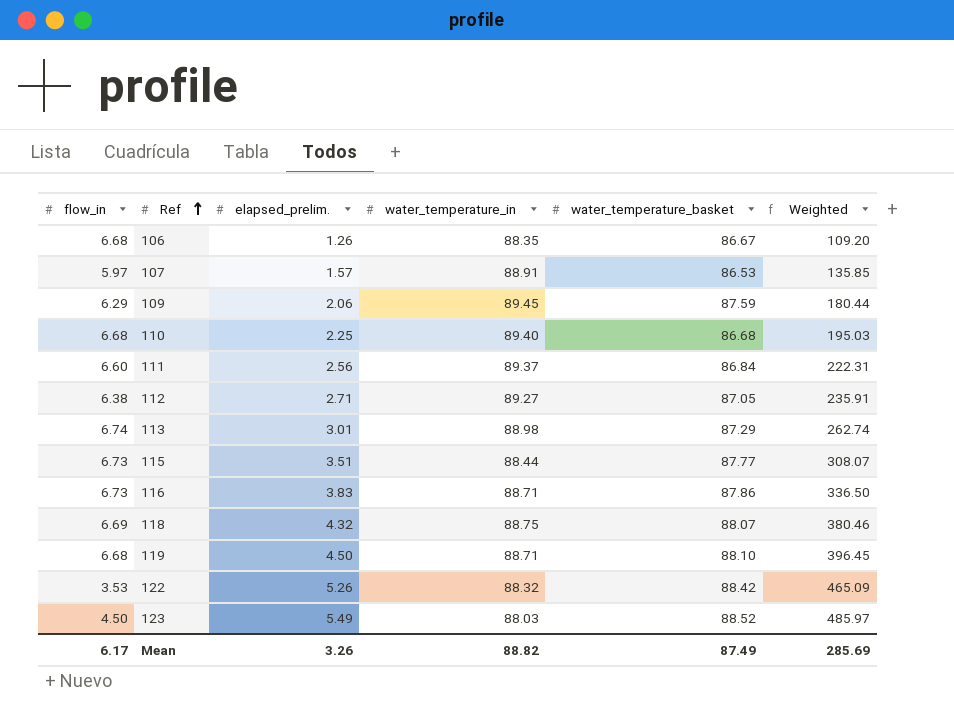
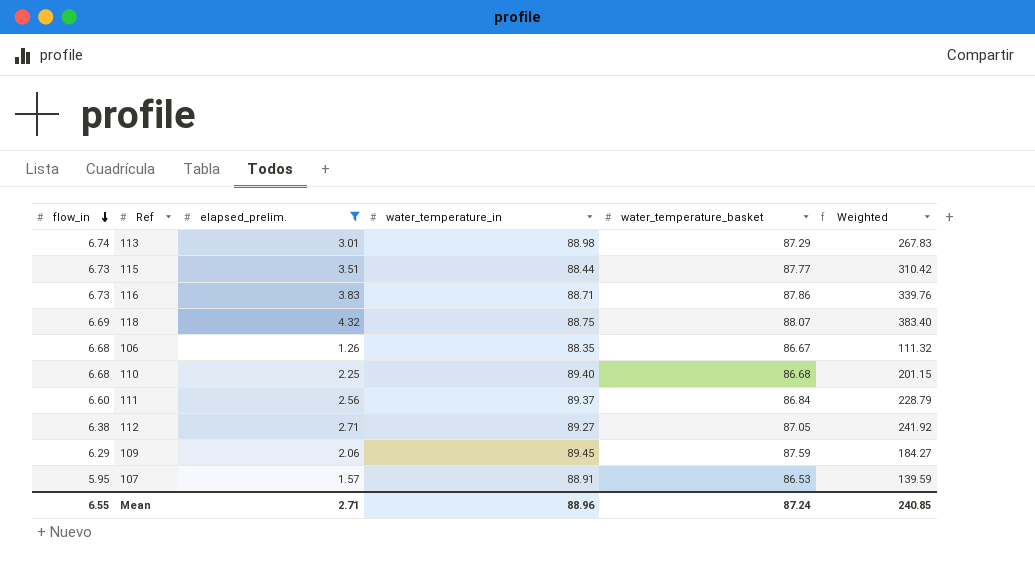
filter: none -> elapsed_prelim. <= 4.32
row order: Ref ascending -> flow_in descending
column Weighted | formula: [elapsed_prelim.] * [water_temperature_basket] -> [elapsed_prelim.] * [water_temperature_in]
107 | flow_in: 5.97 -> 5.95
Mean | flow_in: 6.17 -> 6.55
Mean | elapsed_prelim.: 3.26 -> 2.71
Mean | water_temperature_in: 88.82 -> 88.96
Mean | water_temperature_basket: 87.49 -> 87.24
Mean | Weighted: 285.69 -> 240.85

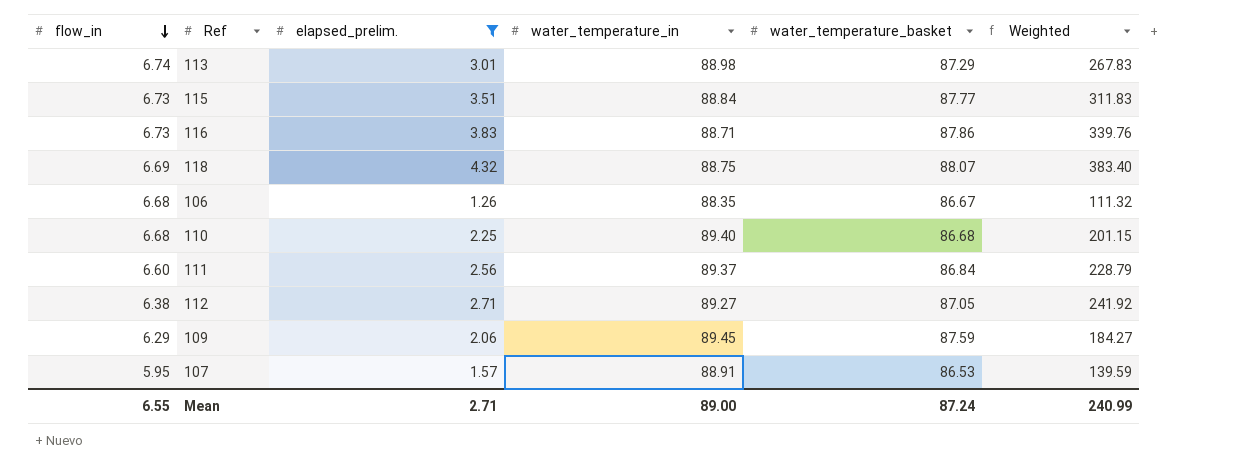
115 | water_temperature_in: 88.44 -> 88.84
115 | Weighted: 310.42 -> 311.83
Mean | water_temperature_in: 88.96 -> 89.00
Mean | Weighted: 240.85 -> 240.99

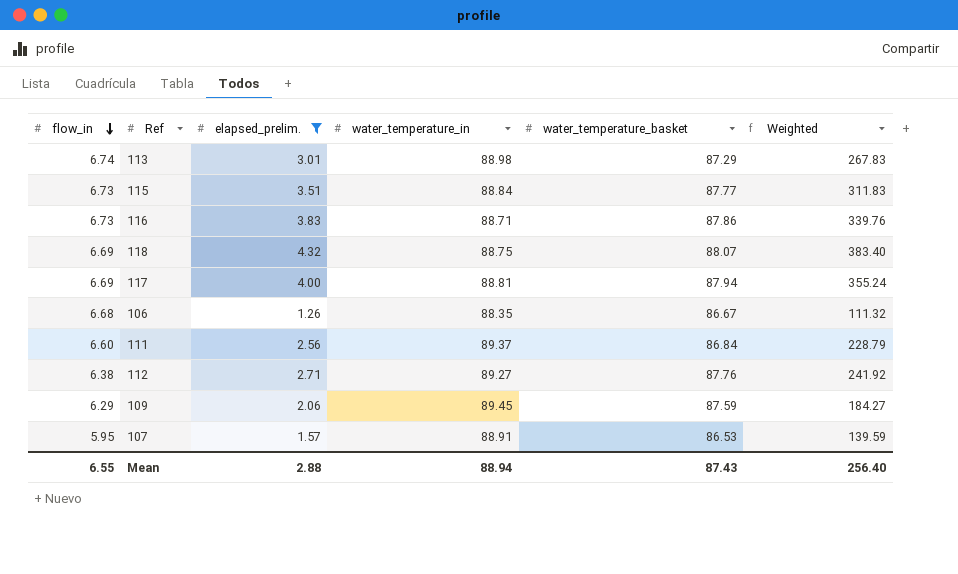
row 110: 6.68 | 2.25 | 89.40 | 86.68 | 201.15 -> none
row 117: none -> 6.69 | 4.00 | 88.81 | 87.94 | 355.24
112 | water_temperature_basket: 87.05 -> 87.76
Mean | elapsed_prelim.: 2.71 -> 2.88
Mean | water_temperature_in: 89.00 -> 88.94
Mean | water_temperature_basket: 87.24 -> 87.43
Mean | Weighted: 240.99 -> 256.40

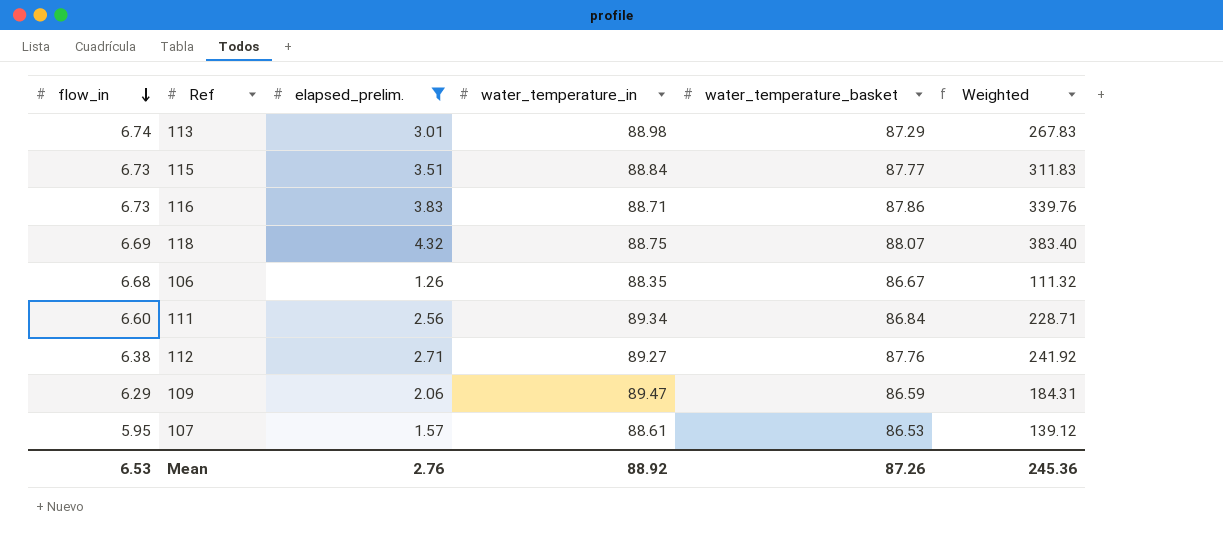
row 117: 6.69 | 4.00 | 88.81 | 87.94 | 355.24 -> none
111 | water_temperature_in: 89.37 -> 89.34
111 | Weighted: 228.79 -> 228.71
109 | water_temperature_in: 89.45 -> 89.47
109 | water_temperature_basket: 87.59 -> 86.59
109 | Weighted: 184.27 -> 184.31
107 | water_temperature_in: 88.91 -> 88.61
107 | Weighted: 139.59 -> 139.12
Mean | flow_in: 6.55 -> 6.53
Mean | elapsed_prelim.: 2.88 -> 2.76
Mean | water_temperature_in: 88.94 -> 88.92
Mean | water_temperature_basket: 87.43 -> 87.26
Mean | Weighted: 256.40 -> 245.36

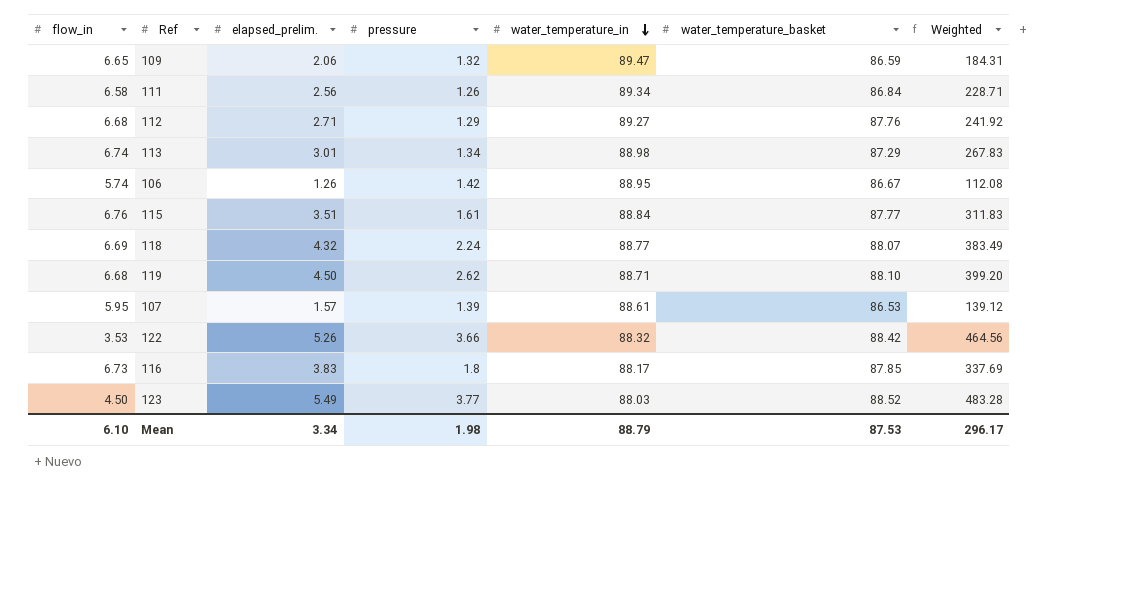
filter: elapsed_prelim. <= 4.32 -> none
row order: flow_in descending -> water_temperature_in descending
column pressure | position: none -> 4
109 | flow_in: 6.29 -> 6.65
111 | flow_in: 6.60 -> 6.58
112 | flow_in: 6.38 -> 6.68
106 | flow_in: 6.68 -> 5.74
106 | water_temperature_in: 88.35 -> 88.95
106 | Weighted: 111.32 -> 112.08
115 | flow_in: 6.73 -> 6.76
118 | water_temperature_in: 88.75 -> 88.77
118 | Weighted: 383.40 -> 383.49
116 | water_temperature_in: 88.71 -> 88.17
116 | water_temperature_basket: 87.86 -> 87.85
116 | Weighted: 339.76 -> 337.69
Mean | flow_in: 6.53 -> 6.10
Mean | elapsed_prelim.: 2.76 -> 3.34
Mean | water_temperature_in: 88.92 -> 88.79
Mean | water_temperature_basket: 87.26 -> 87.53
Mean | Weighted: 245.36 -> 296.17

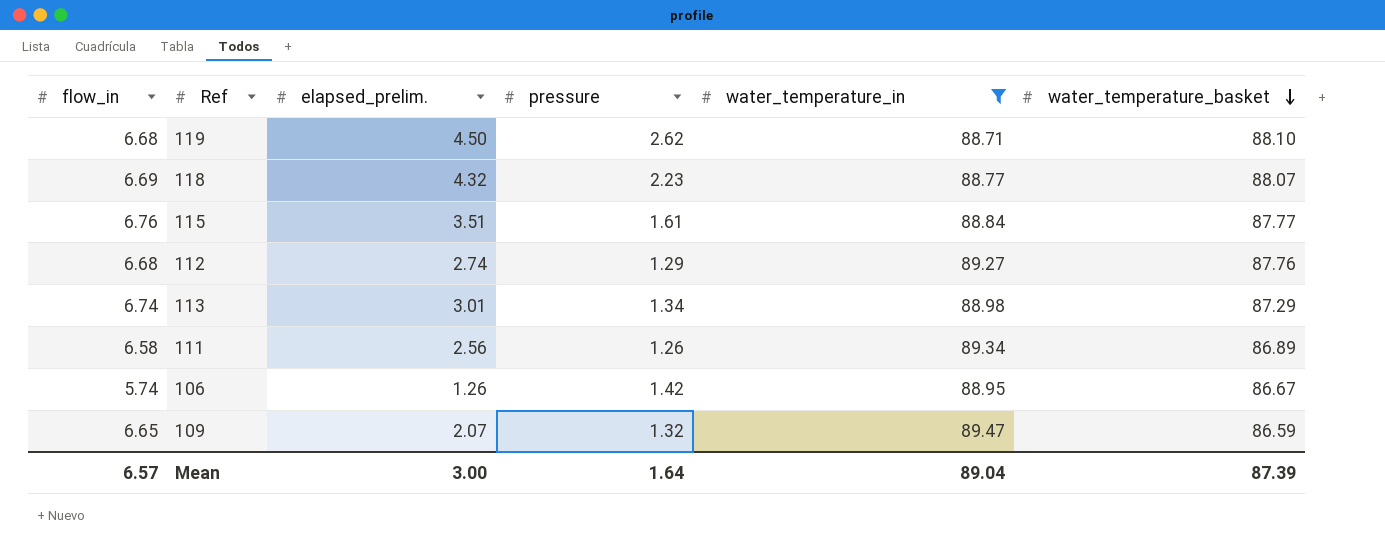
filter: none -> water_temperature_in >= 88.71
row order: water_temperature_in descending -> water_temperature_basket descending
column Weighted | formula: [elapsed_prelim.] * [water_temperature_in] -> none
118 | pressure: 2.24 -> 2.23
112 | elapsed_prelim.: 2.71 -> 2.74
111 | water_temperature_basket: 86.84 -> 86.89
109 | elapsed_prelim.: 2.06 -> 2.07
Mean | flow_in: 6.10 -> 6.57
Mean | elapsed_prelim.: 3.34 -> 3.00
Mean | pressure: 1.98 -> 1.64
Mean | water_temperature_in: 88.79 -> 89.04
Mean | water_temperature_basket: 87.53 -> 87.39

